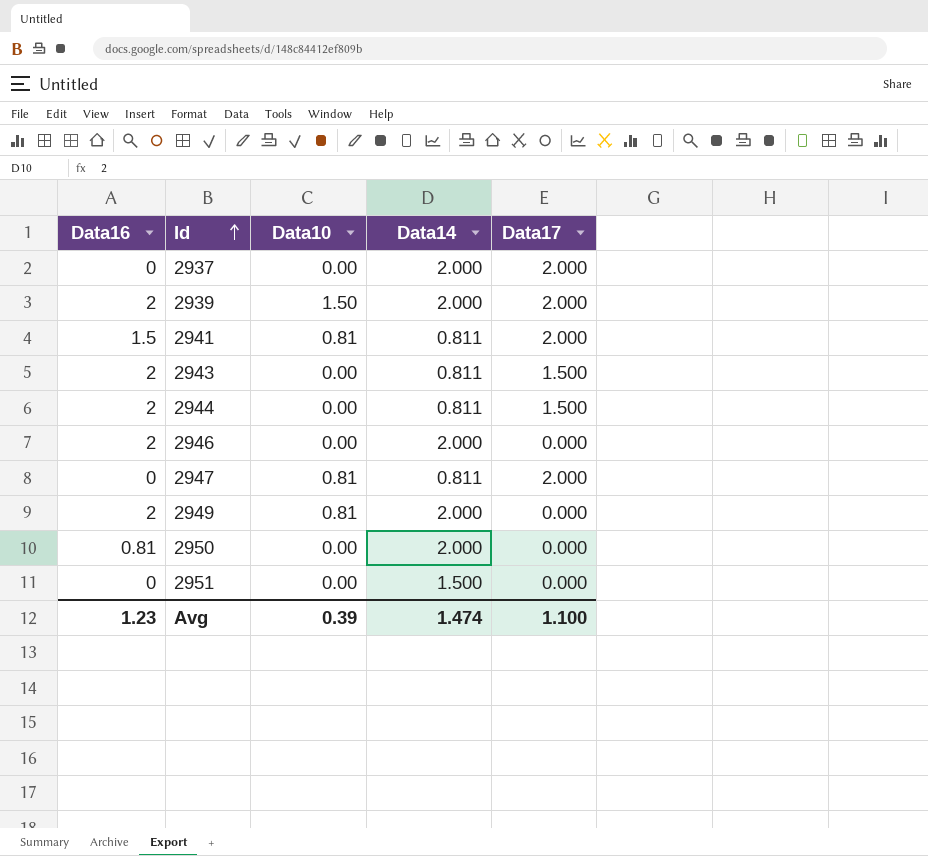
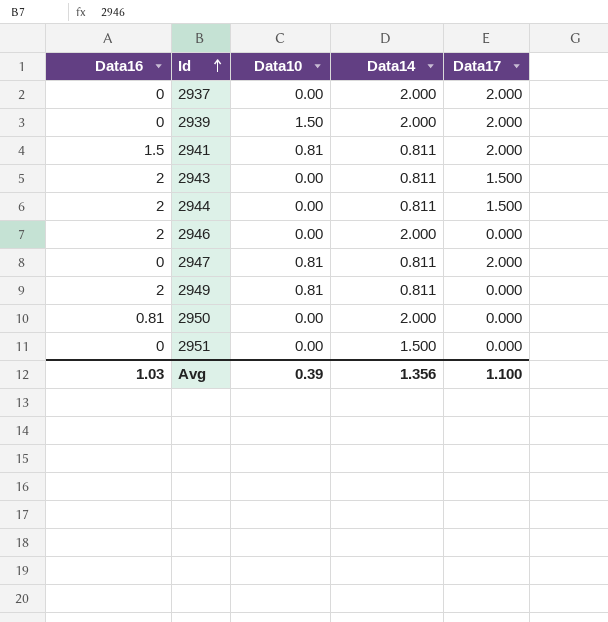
2939 | Data16: 2 -> 0
2949 | Data14: 2.000 -> 0.811
Avg | Data16: 1.23 -> 1.03
Avg | Data14: 1.474 -> 1.356

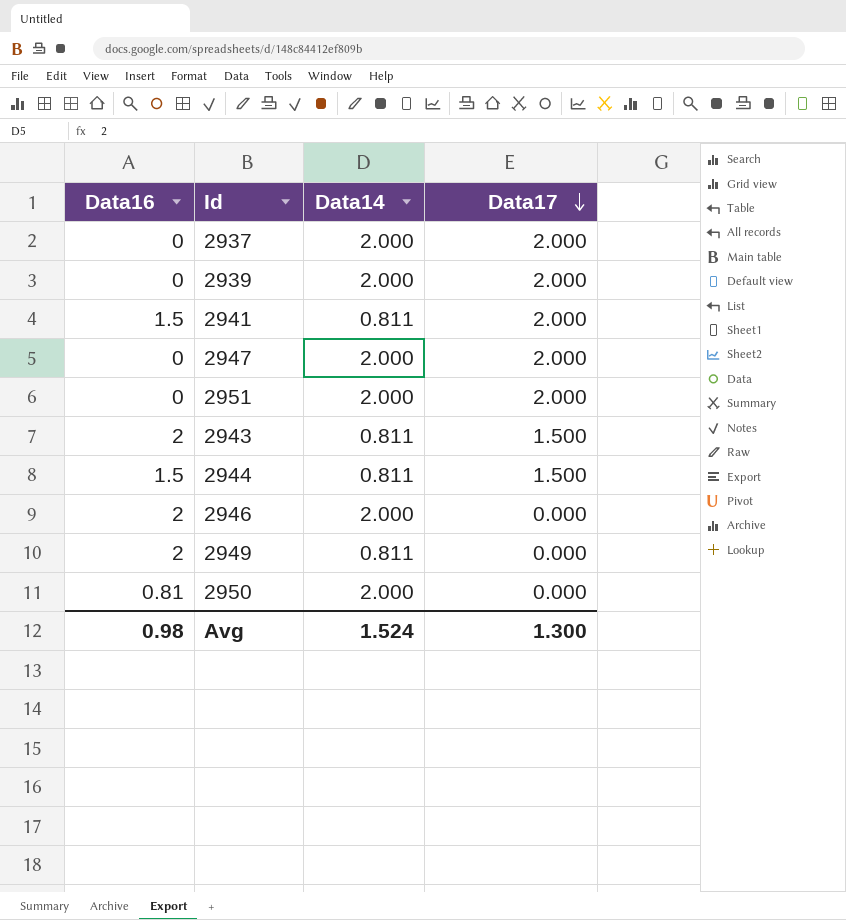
row order: Id ascending -> Data17 descending
column Data10 | position: 3 -> none
2947 | Data14: 0.811 -> 2.000
2951 | Data14: 1.500 -> 2.000
2951 | Data17: 0.000 -> 2.000
2944 | Data16: 2 -> 1.5
Avg | Data16: 1.03 -> 0.98
Avg | Data14: 1.356 -> 1.524
Avg | Data17: 1.100 -> 1.300

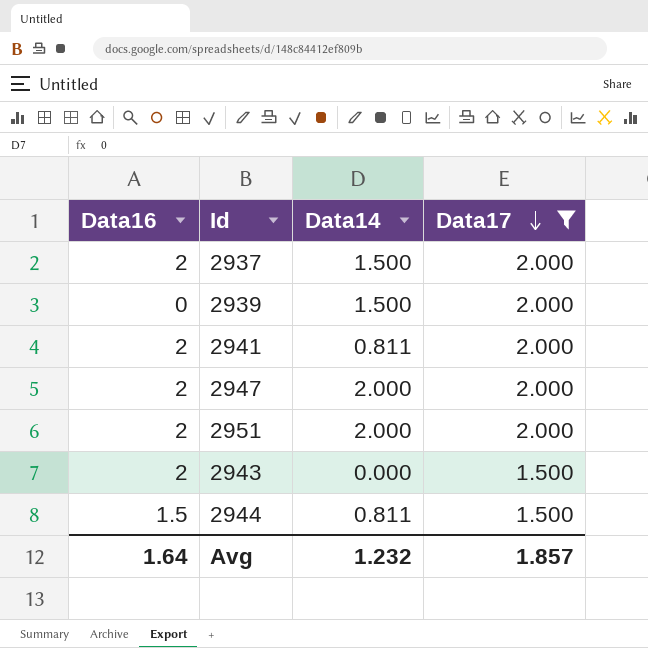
filter: none -> Data17 != 0.000
2937 | Data16: 0 -> 2
2937 | Data14: 2.000 -> 1.500
2939 | Data14: 2.000 -> 1.500
2941 | Data16: 1.5 -> 2
2947 | Data16: 0 -> 2
2951 | Data16: 0 -> 2
2943 | Data14: 0.811 -> 0.000
Avg | Data16: 0.98 -> 1.64
Avg | Data14: 1.524 -> 1.232
Avg | Data17: 1.300 -> 1.857

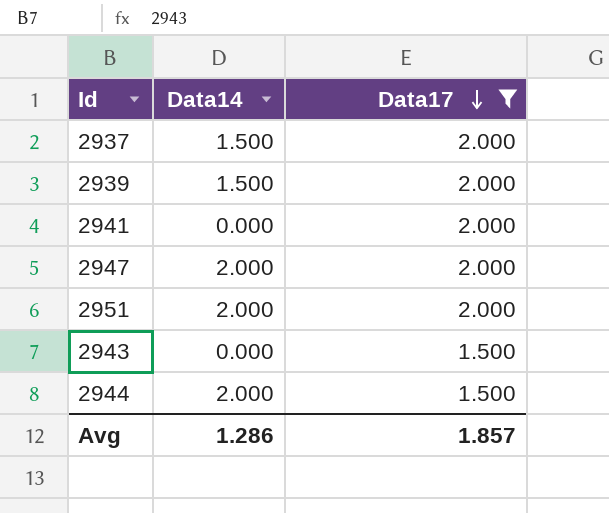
column Data16 | position: 1 -> none
2941 | Data14: 0.811 -> 0.000
2944 | Data14: 0.811 -> 2.000
Avg | Data14: 1.232 -> 1.286

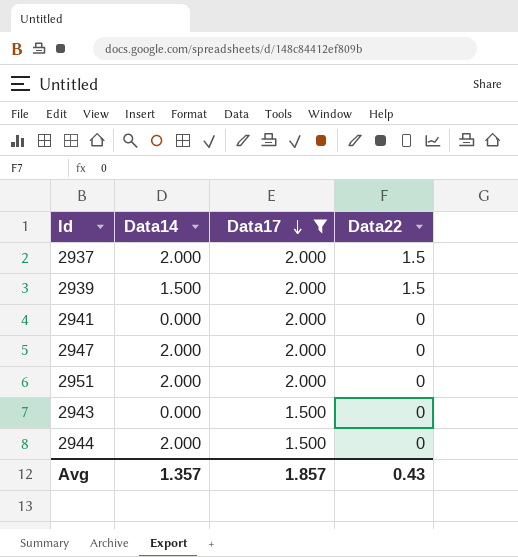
column Data22 | position: none -> 4
2937 | Data14: 1.500 -> 2.000
Avg | Data14: 1.286 -> 1.357

